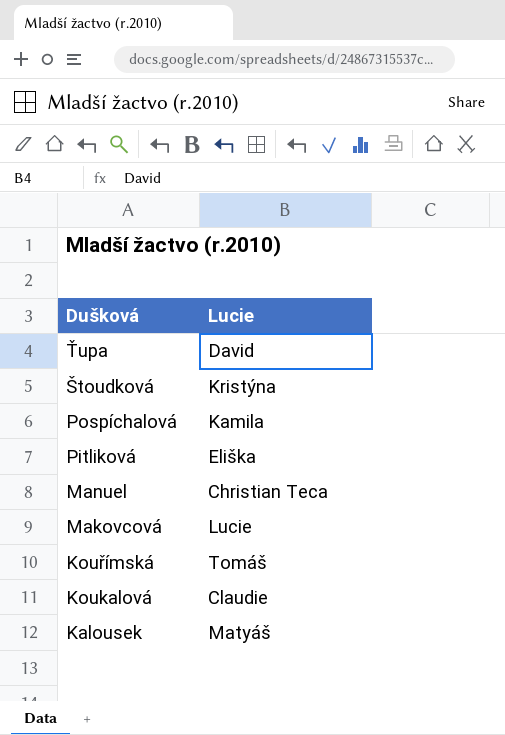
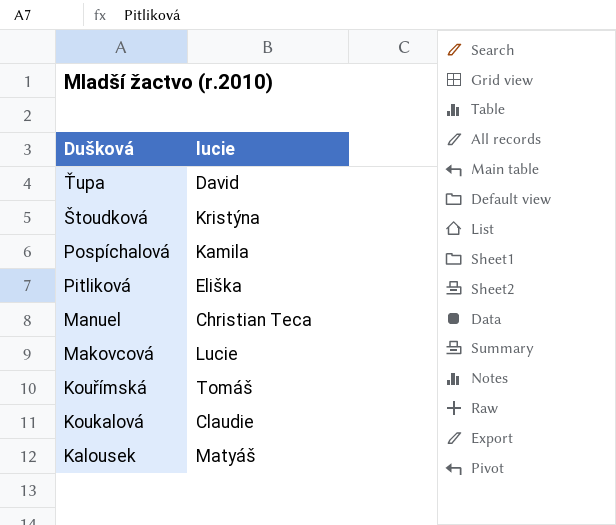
column name: Lucie -> lucie

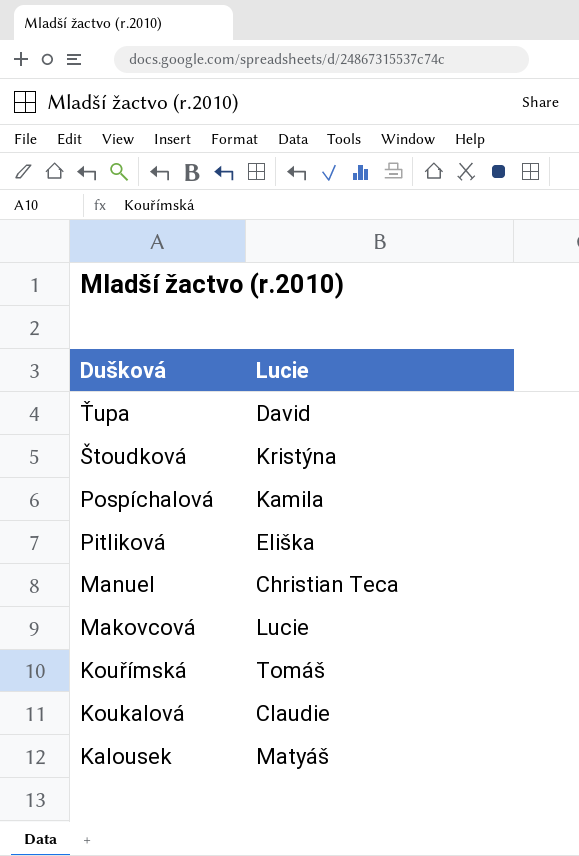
column name: lucie -> Lucie

